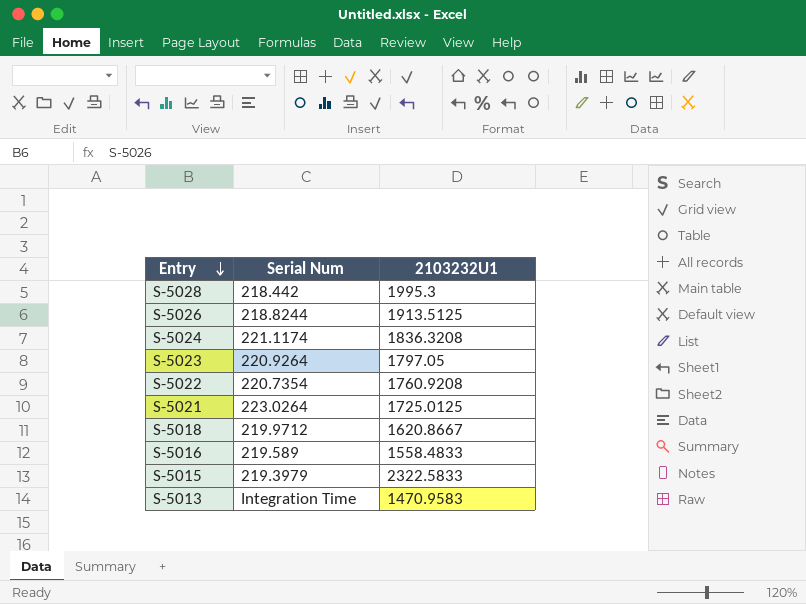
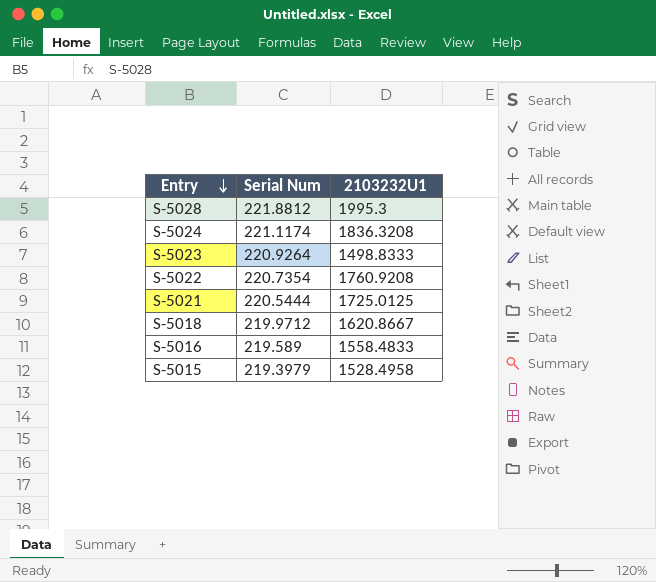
row S-5026: 218.8244 | 1913.5125 -> none
row S-5013: Integration Time | 1470.9583 -> none
S-5028 | Serial Num: 218.442 -> 221.8812
S-5023 | 2103232U1: 1797.05 -> 1498.8333
S-5021 | Serial Num: 223.0264 -> 220.5444
S-5015 | 2103232U1: 2322.5833 -> 1528.4958

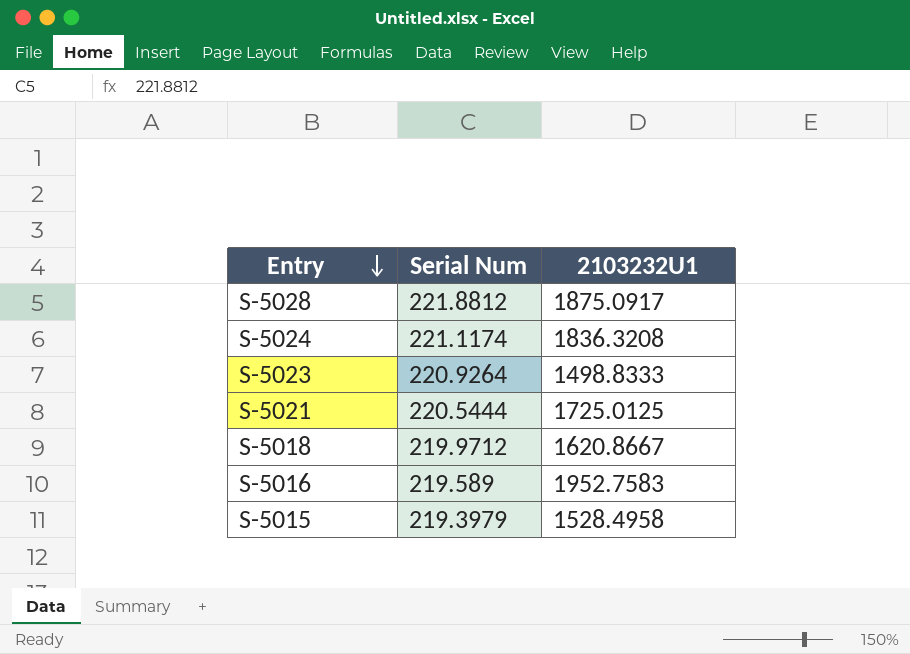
row S-5022: 220.7354 | 1760.9208 -> none
S-5028 | 2103232U1: 1995.3 -> 1875.0917
S-5016 | 2103232U1: 1558.4833 -> 1952.7583

